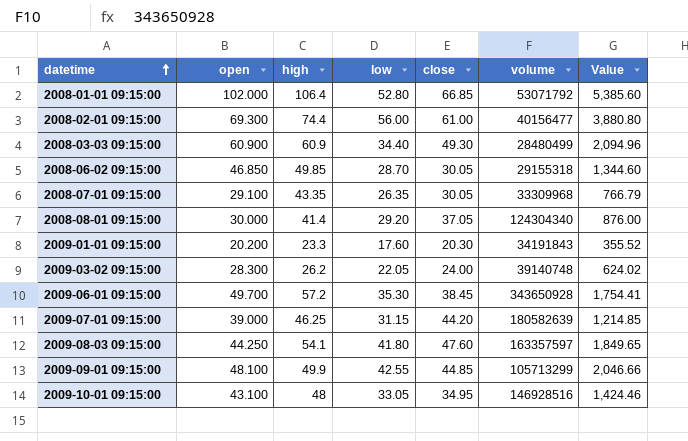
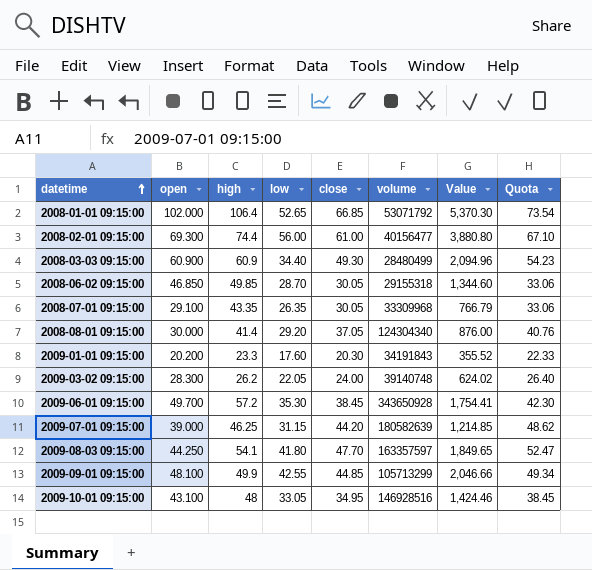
column Quota | formula: none -> [close] * 1.1
2008-01-01 09:15:00 | low: 52.80 -> 52.65
2008-01-01 09:15:00 | Value: 5,385.60 -> 5,370.30
2009-08-03 09:15:00 | close: 47.60 -> 47.70

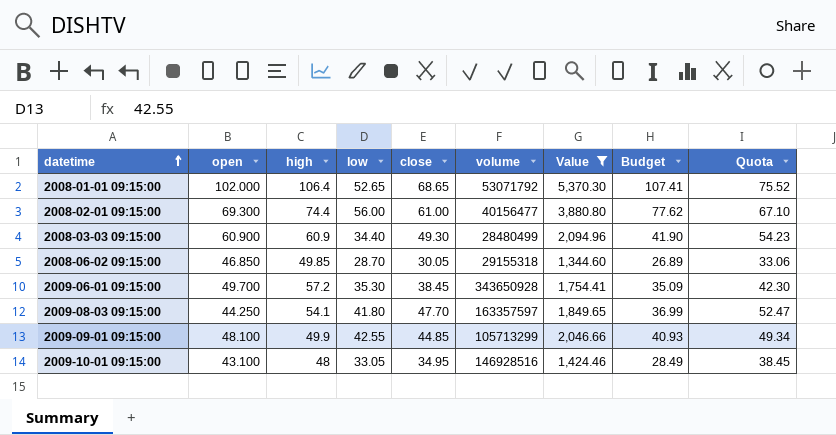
filter: none -> Value >= 1,344.60
column Budget | formula: none -> [Value] * 0.02
2008-01-01 09:15:00 | close: 66.85 -> 68.65
2008-01-01 09:15:00 | Quota: 73.54 -> 75.52

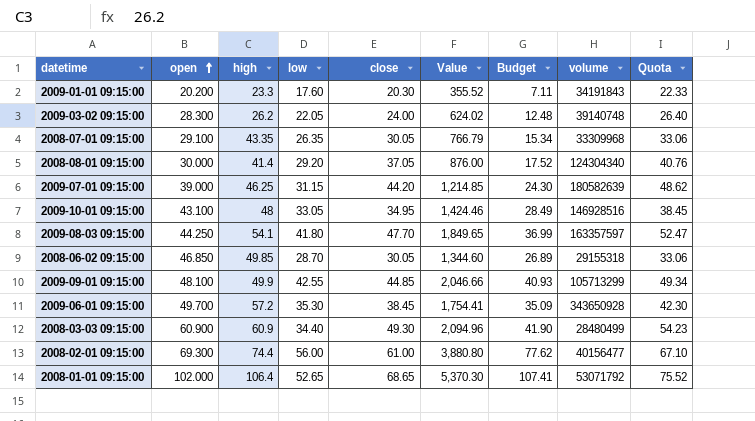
filter: Value >= 1,344.60 -> none
row order: datetime ascending -> open ascending
column volume | position: 6 -> 8

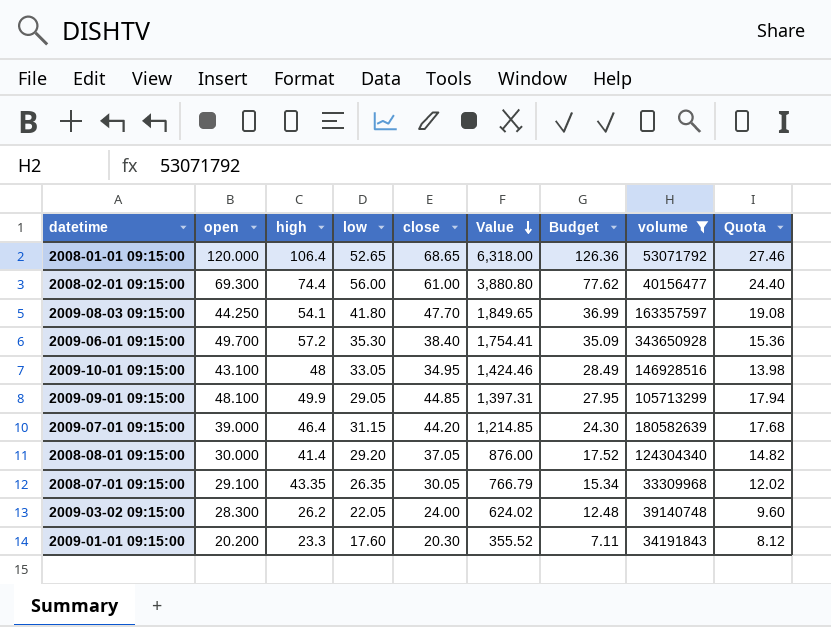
filter: none -> volume >= 33309968
row order: open ascending -> Value descending
column Quota | formula: [close] * 1.1 -> [close] * 0.4
2008-01-01 09:15:00 | open: 102.000 -> 120.000
2008-01-01 09:15:00 | Value: 5,370.30 -> 6,318.00
2008-01-01 09:15:00 | Budget: 107.41 -> 126.36
2009-06-01 09:15:00 | close: 38.45 -> 38.40
2009-09-01 09:15:00 | low: 42.55 -> 29.05
2009-09-01 09:15:00 | Value: 2,046.66 -> 1,397.31
2009-09-01 09:15:00 | Budget: 40.93 -> 27.95
2009-07-01 09:15:00 | high: 46.25 -> 46.4

